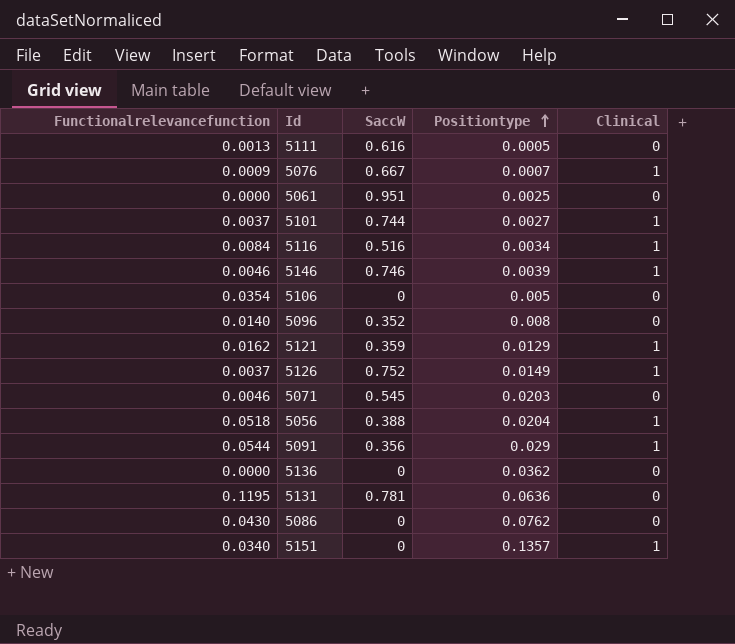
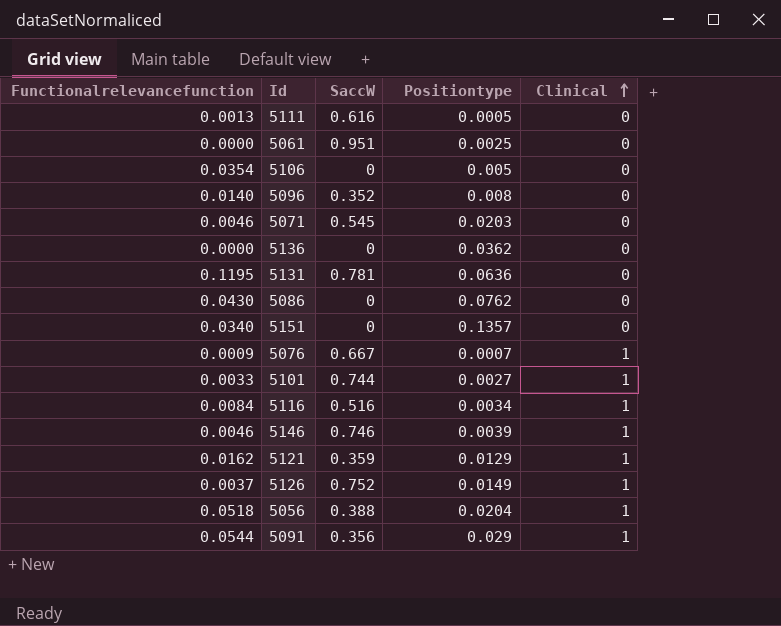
row order: Positiontype ascending -> Clinical ascending
5151 | Clinical: 1 -> 0
5101 | Functionalrelevancefunction: 0.0037 -> 0.0033

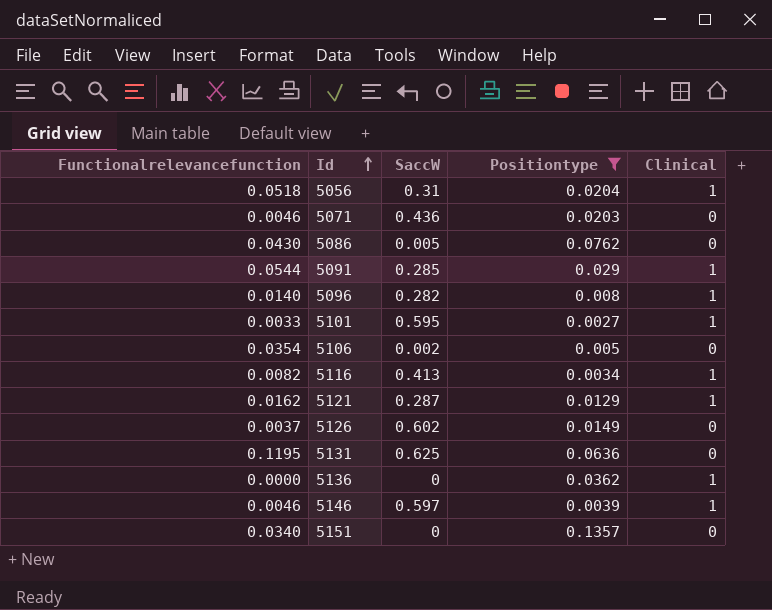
filter: none -> Positiontype >= 0.0027
row order: Clinical ascending -> Id ascending
5056 | SaccW: 0.388 -> 0.31
5071 | SaccW: 0.545 -> 0.436
5086 | SaccW: 0 -> 0.005
5091 | SaccW: 0.356 -> 0.285
5096 | SaccW: 0.352 -> 0.282
5096 | Clinical: 0 -> 1
5101 | SaccW: 0.744 -> 0.595
5106 | SaccW: 0 -> 0.002
5116 | Functionalrelevancefunction: 0.0084 -> 0.0082
5116 | SaccW: 0.516 -> 0.413
5121 | SaccW: 0.359 -> 0.287
5126 | SaccW: 0.752 -> 0.602
5126 | Clinical: 1 -> 0
5131 | SaccW: 0.781 -> 0.625
5136 | Clinical: 0 -> 1
5146 | SaccW: 0.746 -> 0.597

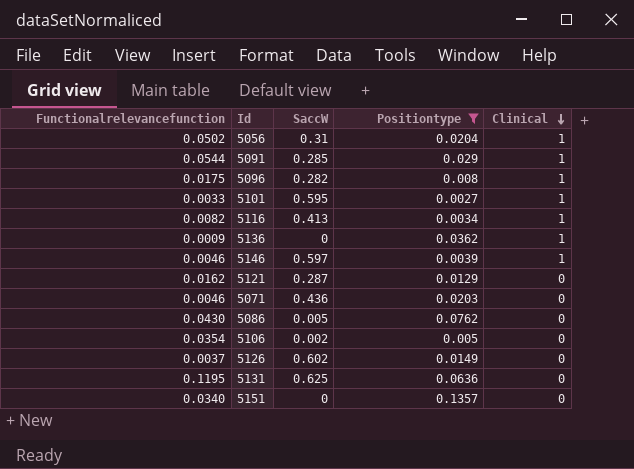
row order: Id ascending -> Clinical descending
5056 | Functionalrelevancefunction: 0.0518 -> 0.0502
5096 | Functionalrelevancefunction: 0.0140 -> 0.0175
5136 | Functionalrelevancefunction: 0.0000 -> 0.0009
5121 | Clinical: 1 -> 0

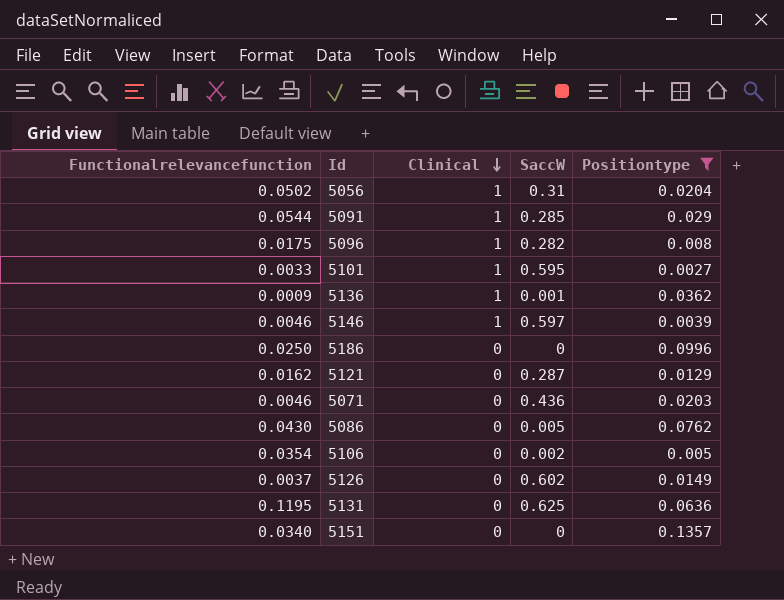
column Clinical | position: 5 -> 3
row 5116: 0.0082 | 0.413 | 0.0034 | 1 -> none
5136 | SaccW: 0 -> 0.001
row 5186: none -> 0.0250 | 0 | 0 | 0.0996

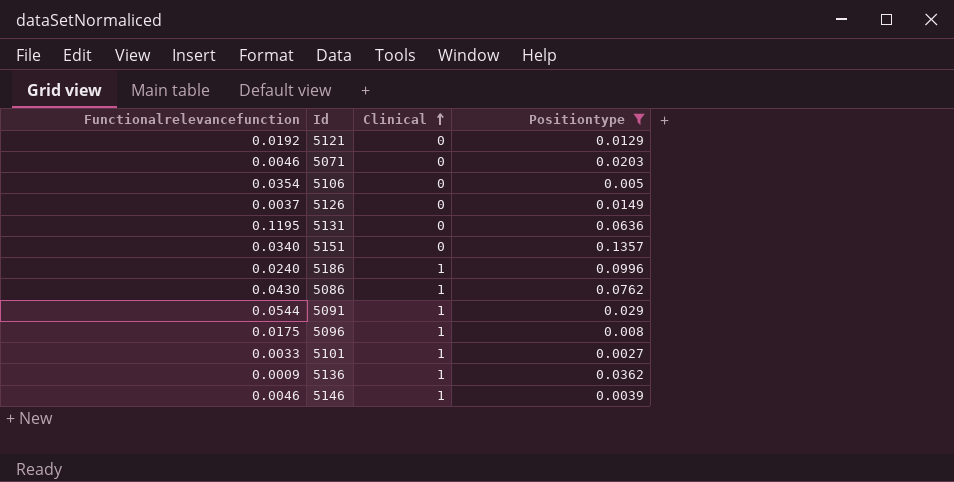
row order: Clinical descending -> Clinical ascending
column SaccW | position: 4 -> none
row 5056: 0.0502 | 1 | 0.31 | 0.0204 -> none
5121 | Functionalrelevancefunction: 0.0162 -> 0.0192
5186 | Functionalrelevancefunction: 0.0250 -> 0.0240
5186 | Clinical: 0 -> 1
5086 | Clinical: 0 -> 1

